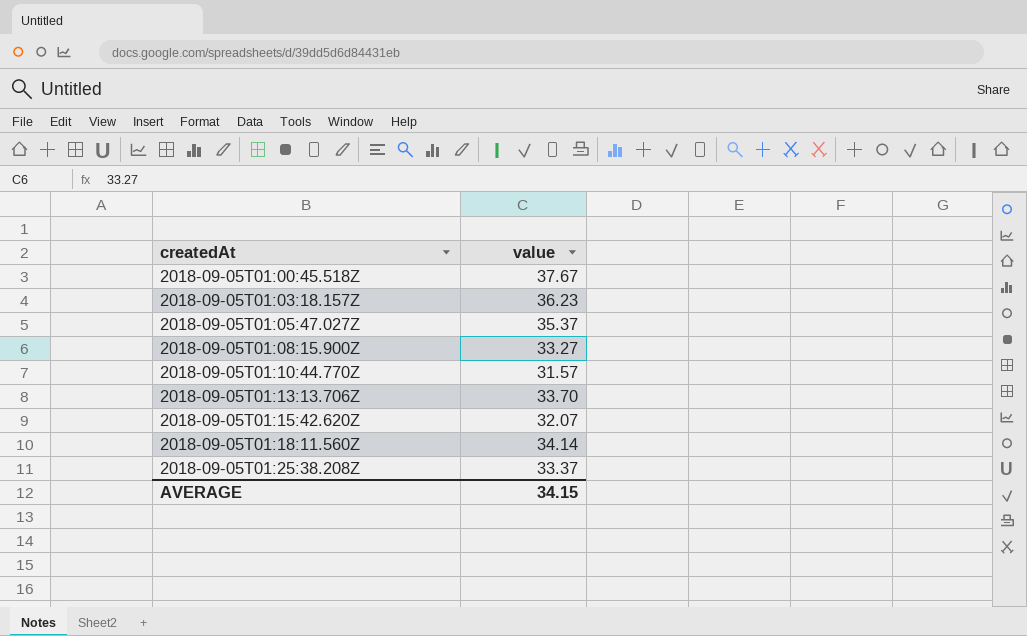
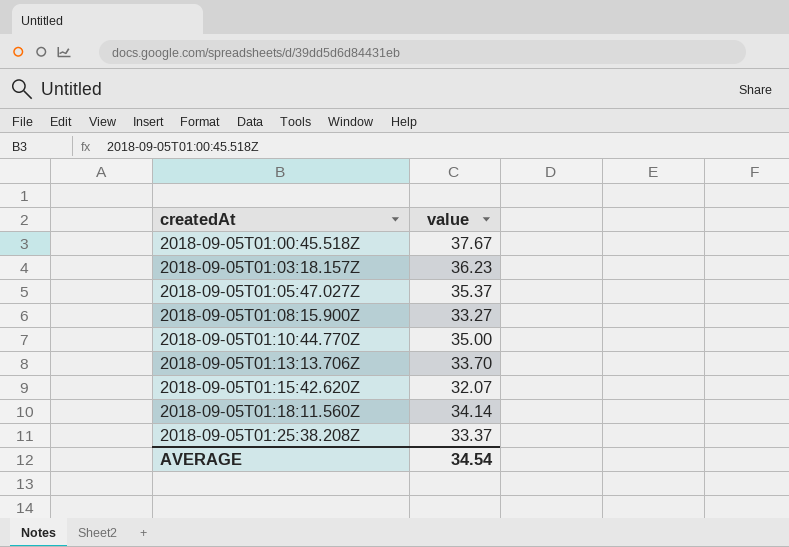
2018-09-05T01:10:44.770Z | value: 31.57 -> 35.00
AVERAGE | value: 34.15 -> 34.54

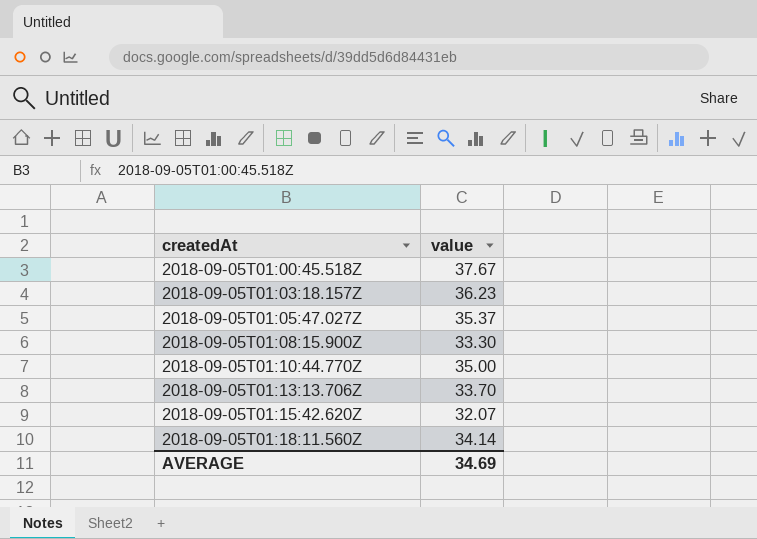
row 2018-09-05T01:25:38.208Z: 33.37 -> none
2018-09-05T01:08:15.900Z | value: 33.27 -> 33.30
AVERAGE | value: 34.54 -> 34.69

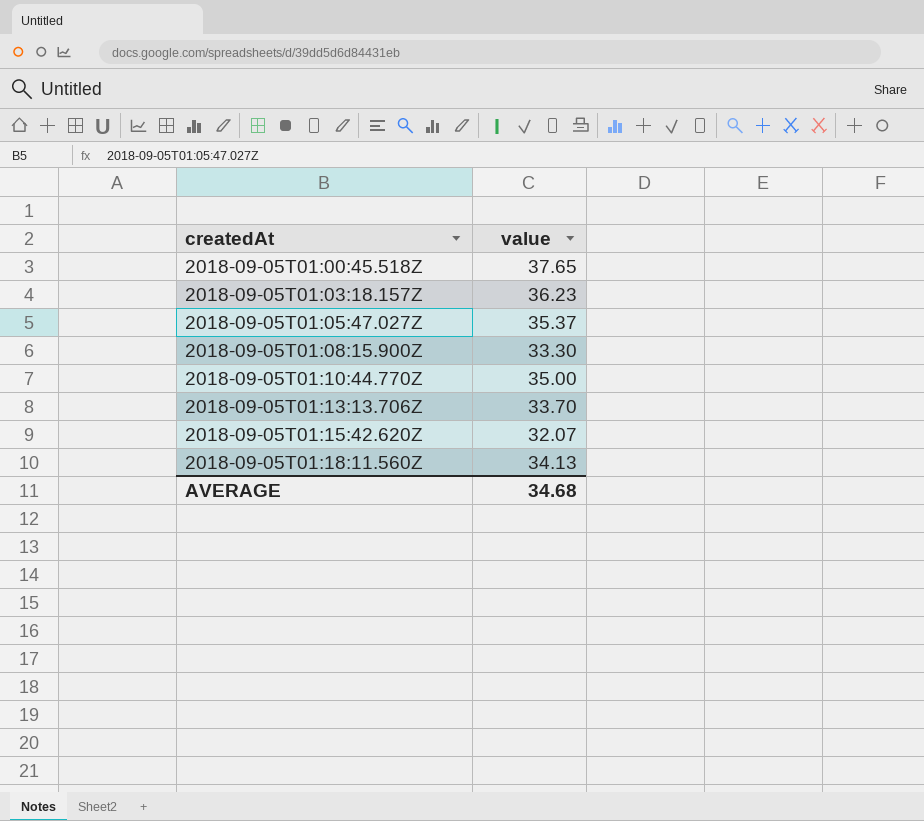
2018-09-05T01:00:45.518Z | value: 37.67 -> 37.65
2018-09-05T01:18:11.560Z | value: 34.14 -> 34.13
AVERAGE | value: 34.69 -> 34.68

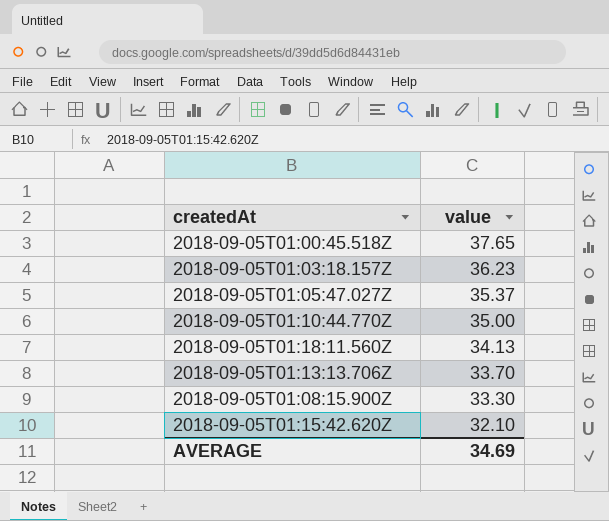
row order: createdAt ascending -> value descending
2018-09-05T01:15:42.620Z | value: 32.07 -> 32.10
AVERAGE | value: 34.68 -> 34.69

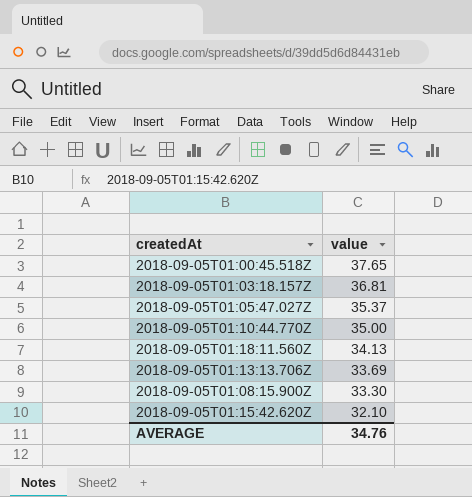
2018-09-05T01:03:18.157Z | value: 36.23 -> 36.81
2018-09-05T01:13:13.706Z | value: 33.70 -> 33.69
AVERAGE | value: 34.69 -> 34.76

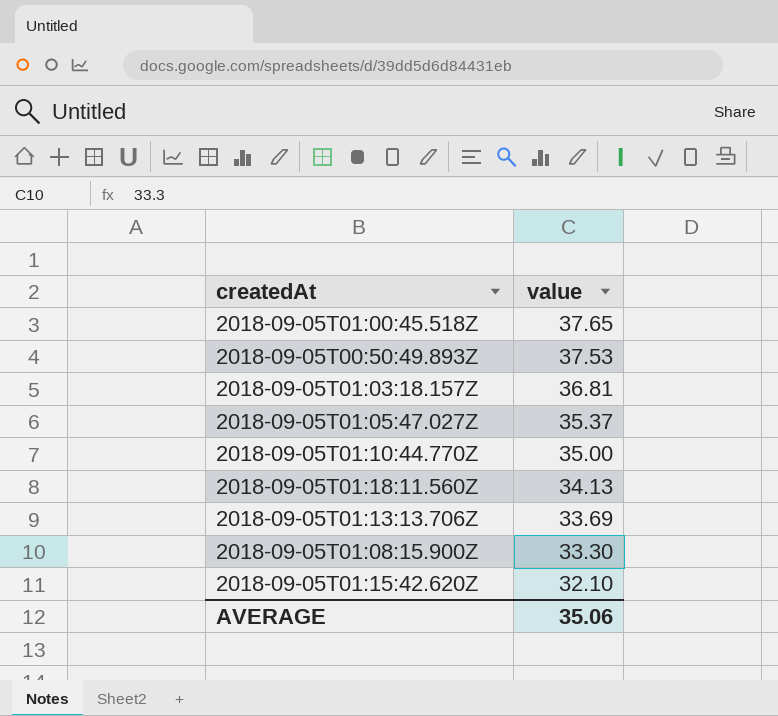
row 2018-09-05T00:50:49.893Z: none -> 37.53
AVERAGE | value: 34.76 -> 35.06

